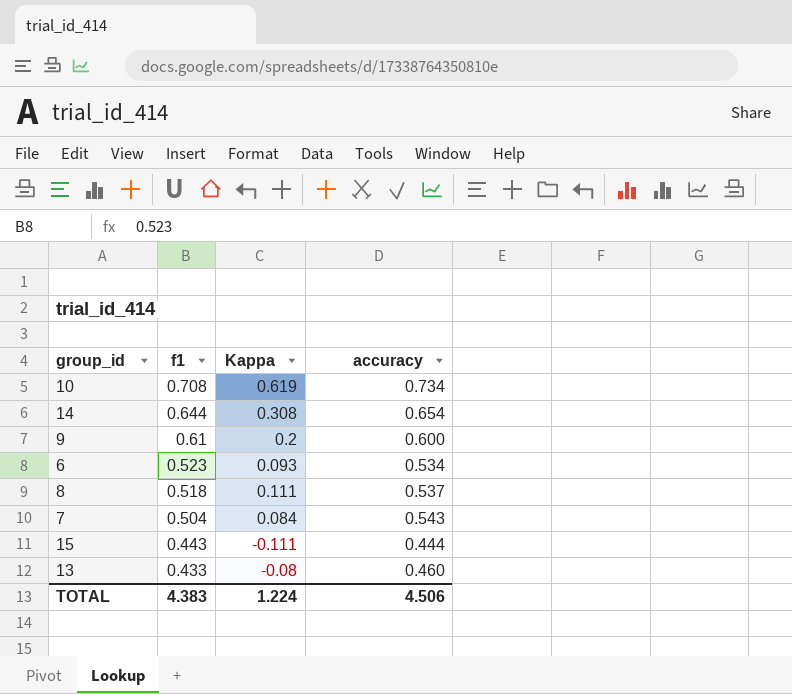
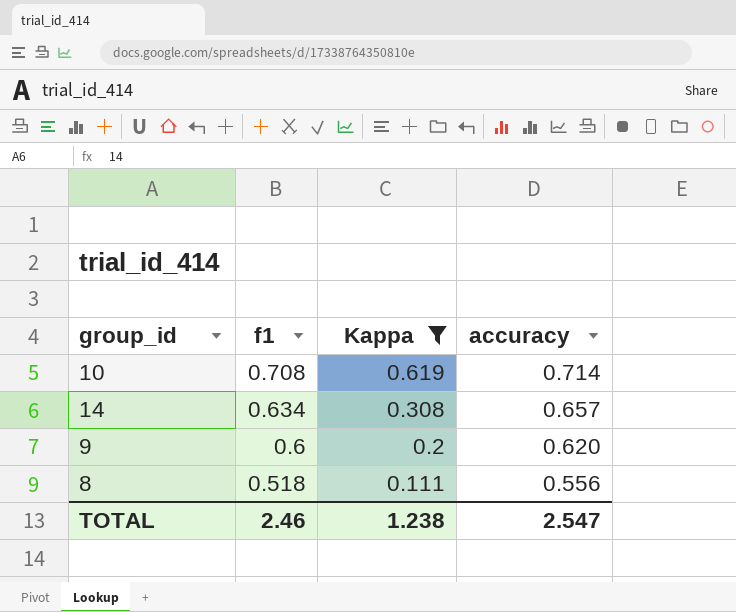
filter: none -> Kappa >= 0.111
10 | accuracy: 0.734 -> 0.714
14 | f1: 0.644 -> 0.634
14 | accuracy: 0.654 -> 0.657
9 | f1: 0.61 -> 0.6
9 | accuracy: 0.600 -> 0.620
8 | accuracy: 0.537 -> 0.556
TOTAL | f1: 4.383 -> 2.46
TOTAL | Kappa: 1.224 -> 1.238
TOTAL | accuracy: 4.506 -> 2.547

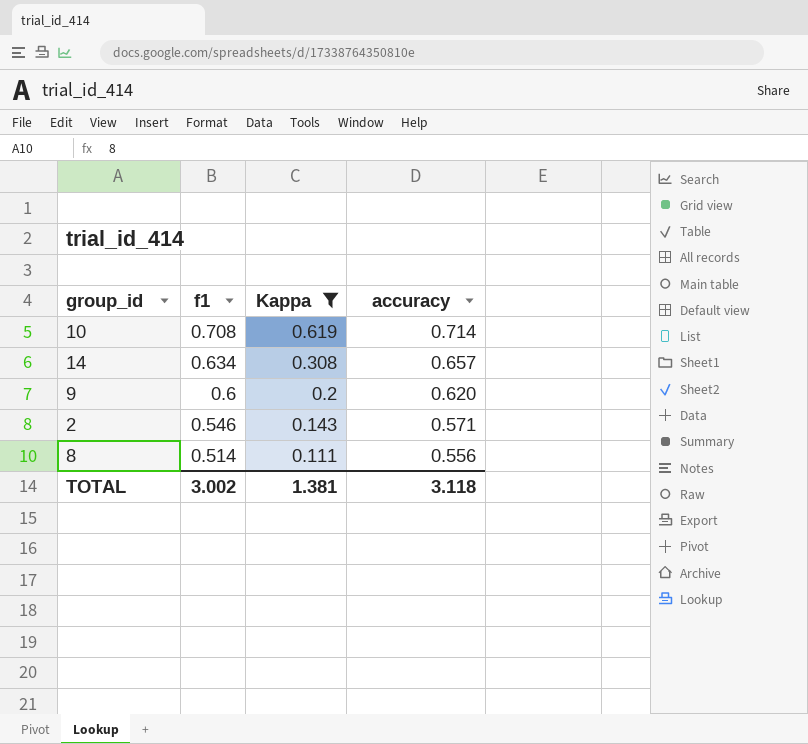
row 2: none -> 0.546 | 0.143 | 0.571
8 | f1: 0.518 -> 0.514
TOTAL | f1: 2.46 -> 3.002
TOTAL | Kappa: 1.238 -> 1.381
TOTAL | accuracy: 2.547 -> 3.118

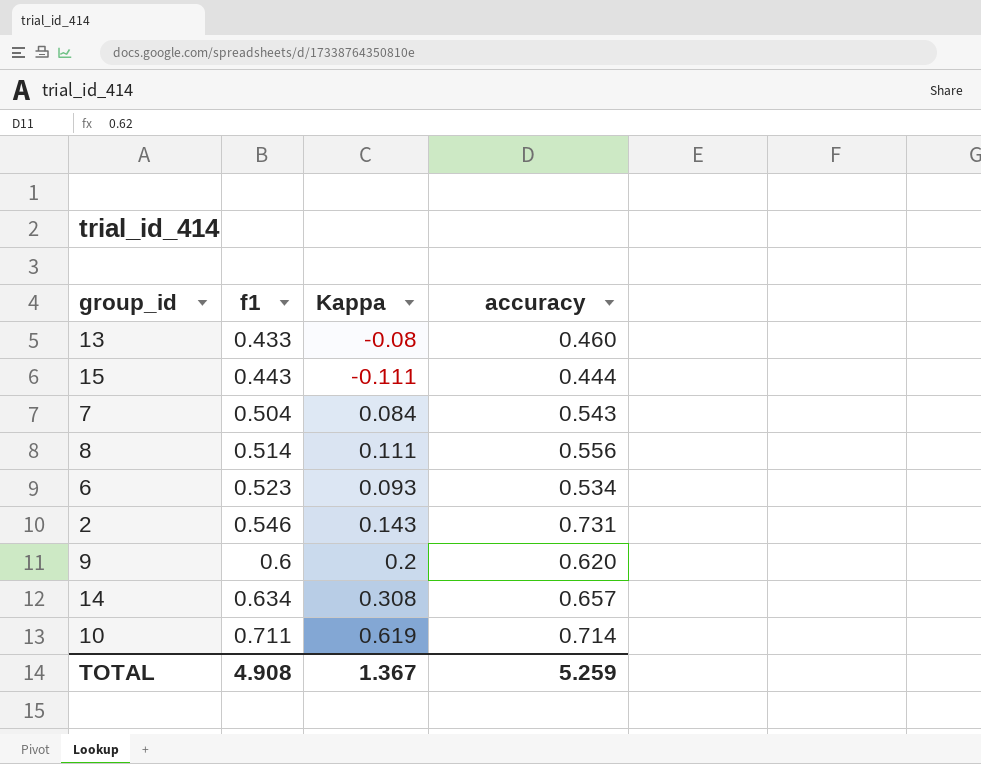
filter: Kappa >= 0.111 -> none
row order: f1 descending -> f1 ascending
2 | accuracy: 0.571 -> 0.731
10 | f1: 0.708 -> 0.711
TOTAL | f1: 3.002 -> 4.908
TOTAL | Kappa: 1.381 -> 1.367
TOTAL | accuracy: 3.118 -> 5.259

